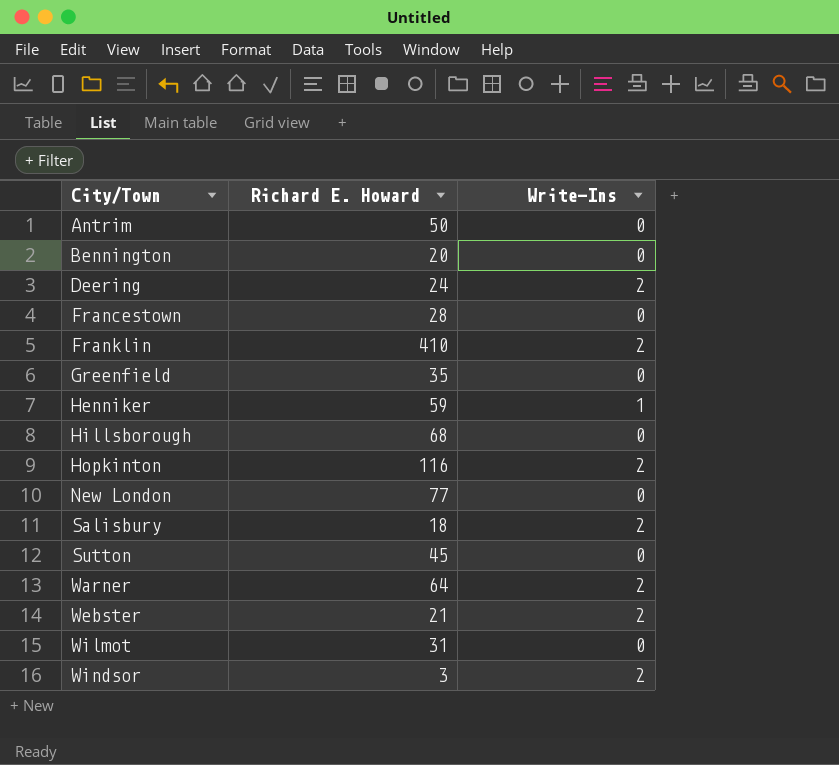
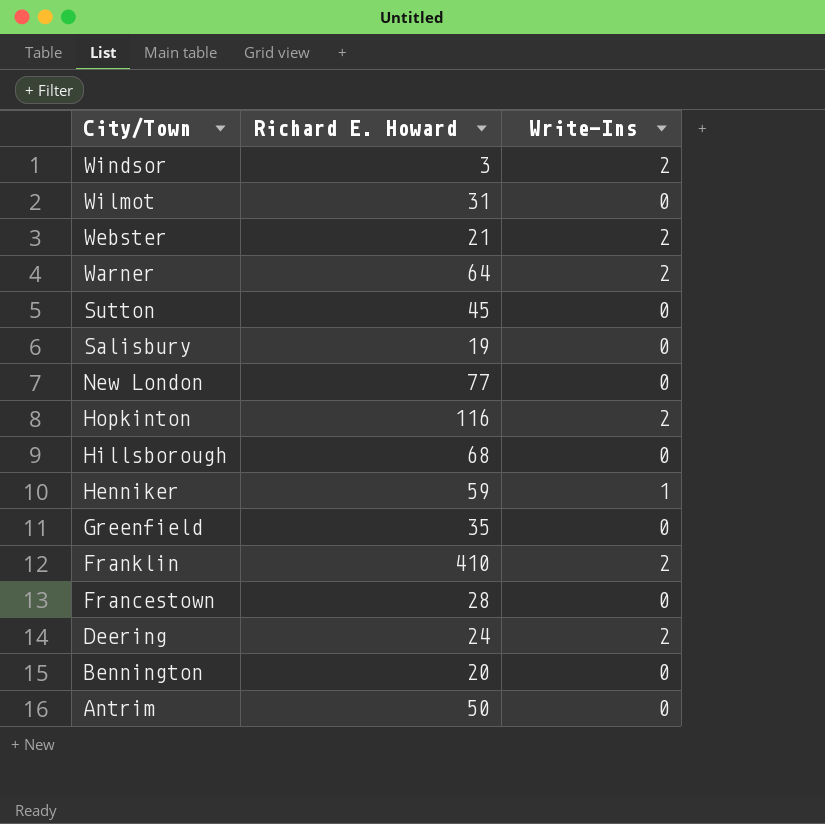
row order: City/Town ascending -> City/Town descending
Salisbury | Richard E. Howard: 18 -> 19
Salisbury | Write-Ins: 2 -> 0

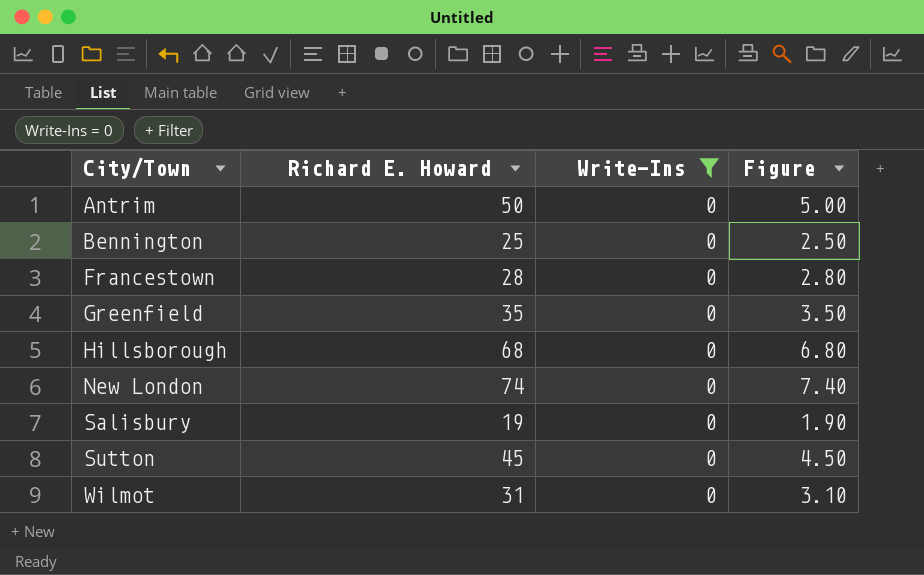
filter: none -> Write-Ins = 0
row order: City/Town descending -> City/Town ascending
column Figure | formula: none -> [Richard E. Howard] * 0.1
Bennington | Richard E. Howard: 20 -> 25
New London | Richard E. Howard: 77 -> 74

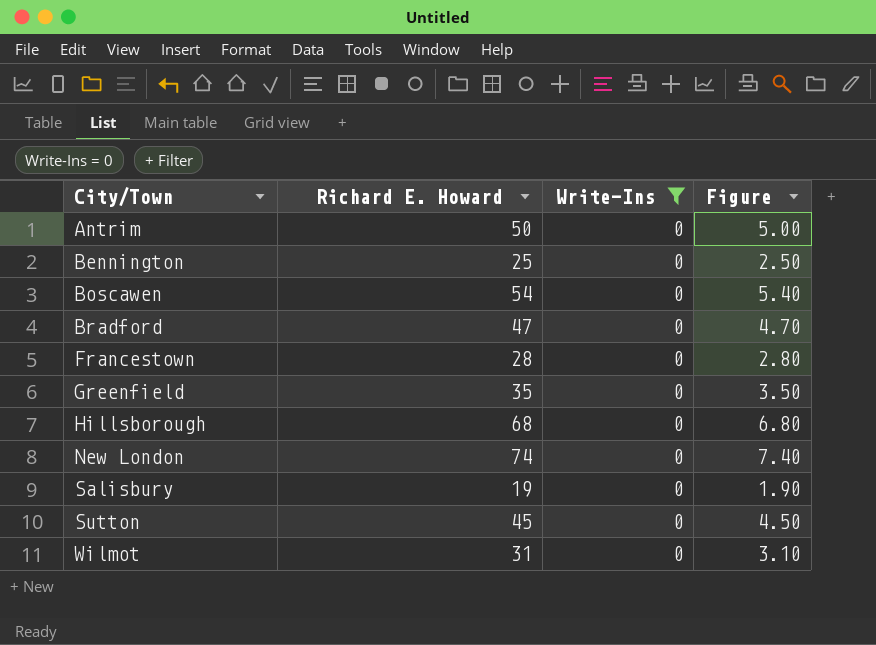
row Boscawen: none -> 54 | 0 | 5.40
row Bradford: none -> 47 | 0 | 4.70

